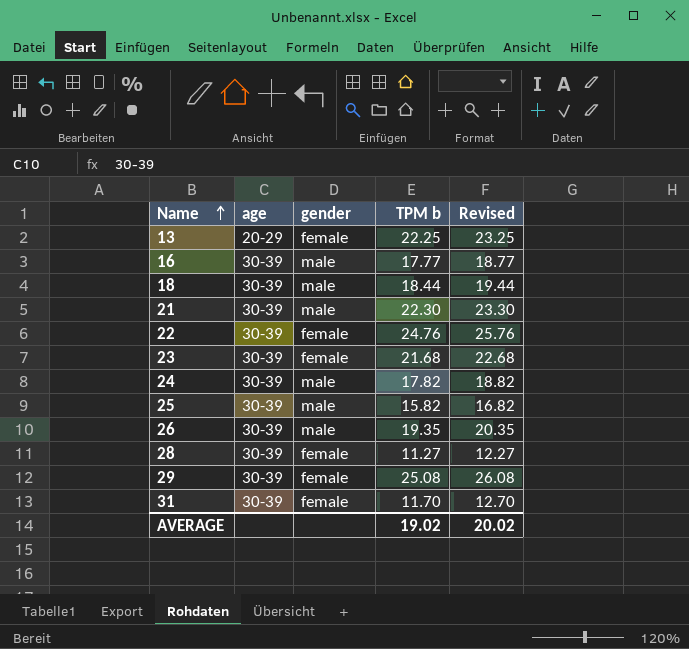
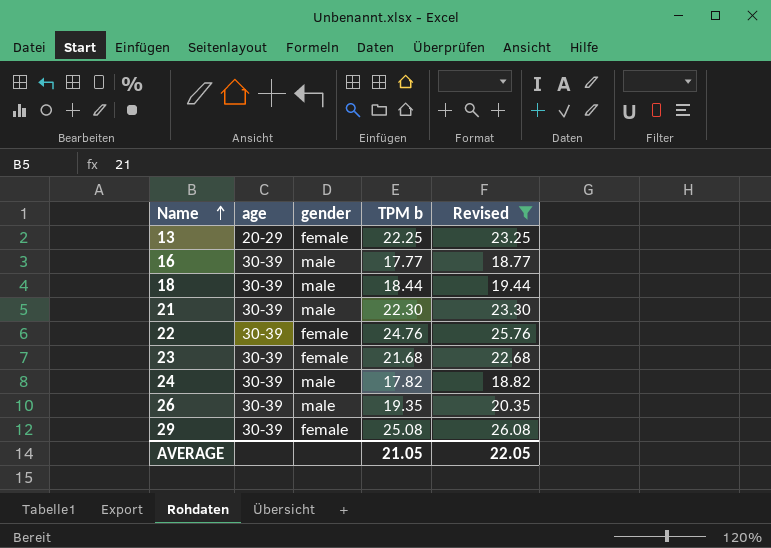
filter: none -> Revised >= 18.77
AVERAGE | TPM b: 19.02 -> 21.05
AVERAGE | Revised: 20.02 -> 22.05

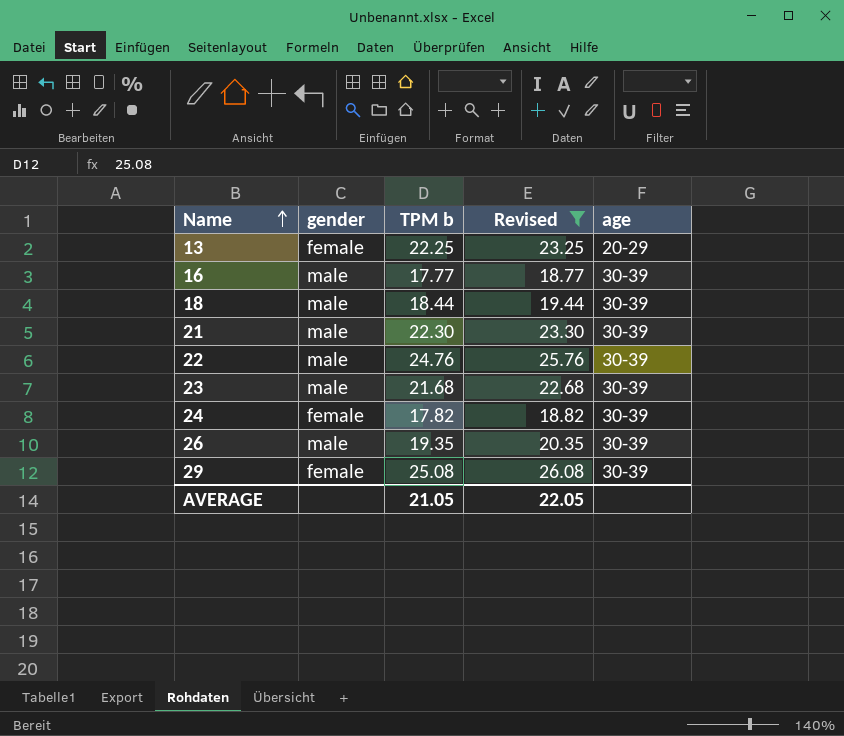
column age | position: 2 -> 5
22 | gender: female -> male
23 | gender: female -> male
24 | gender: male -> female

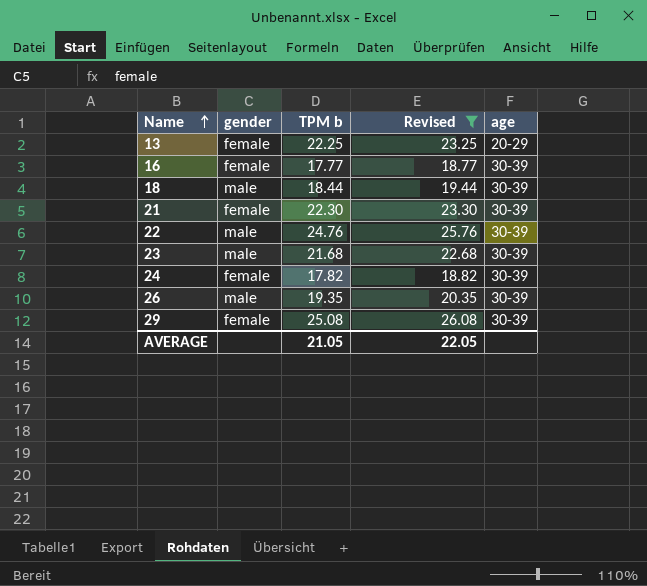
16 | gender: male -> female
21 | gender: male -> female

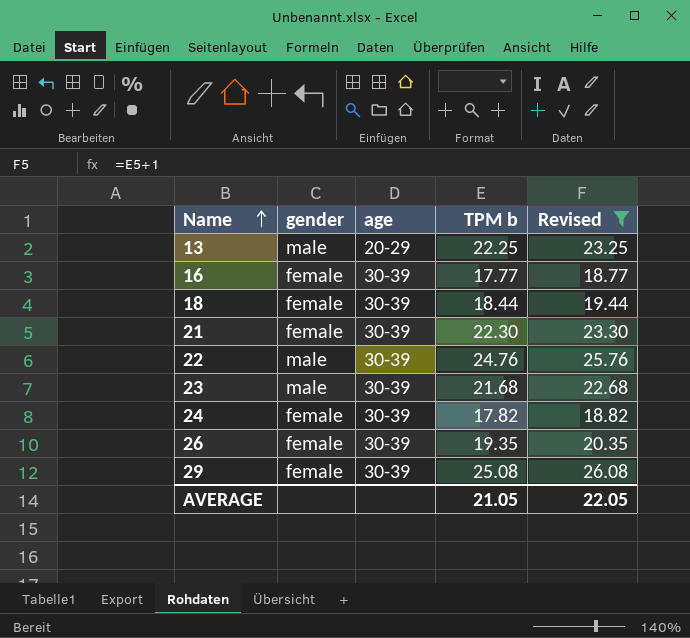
column age | position: 5 -> 3
13 | gender: female -> male
18 | gender: male -> female
26 | gender: male -> female

